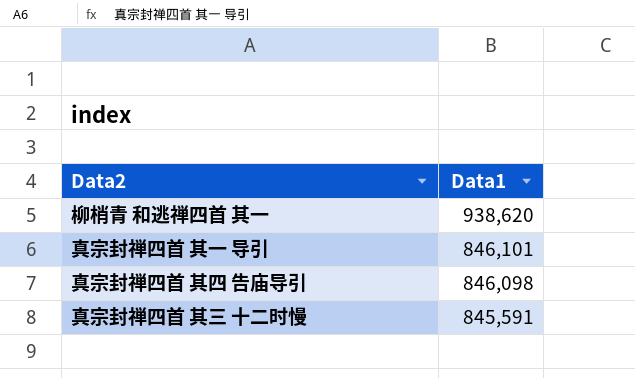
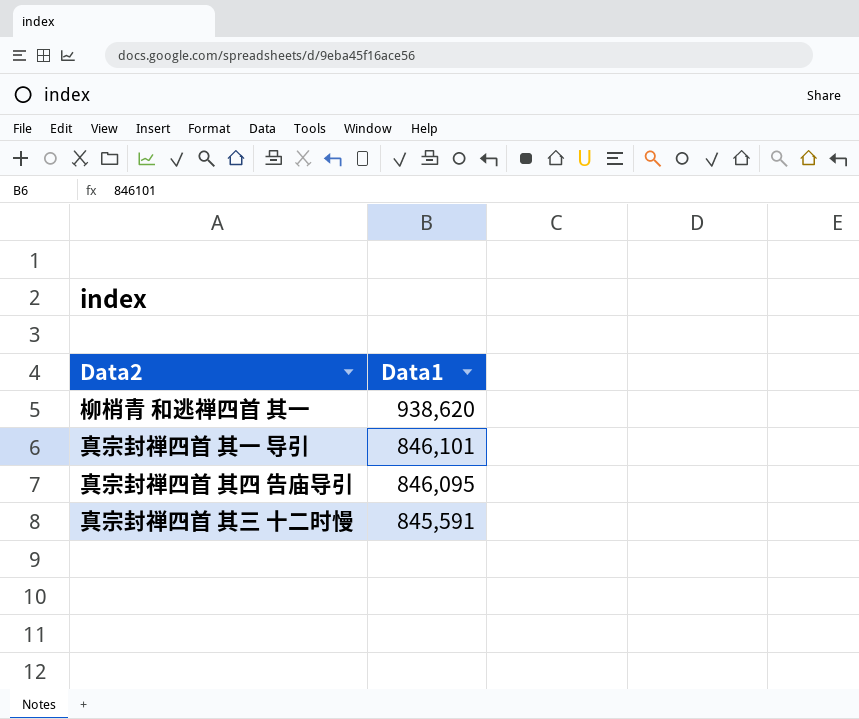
真宗封禅四首 其四 告庙导引 | Data1: 846,098 -> 846,095

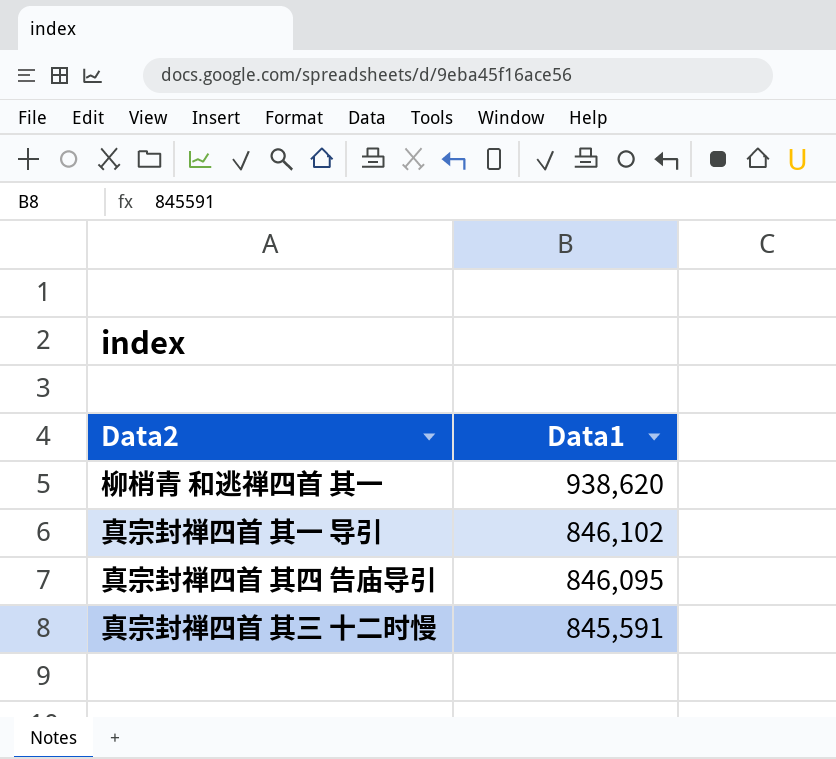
真宗封禅四首 其一 导引 | Data1: 846,101 -> 846,102

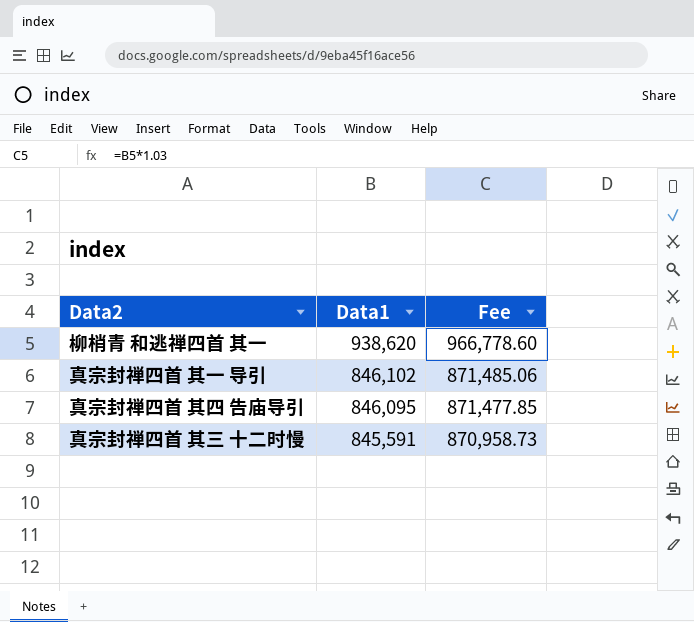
column Fee | formula: none -> [Data1] * 1.03

